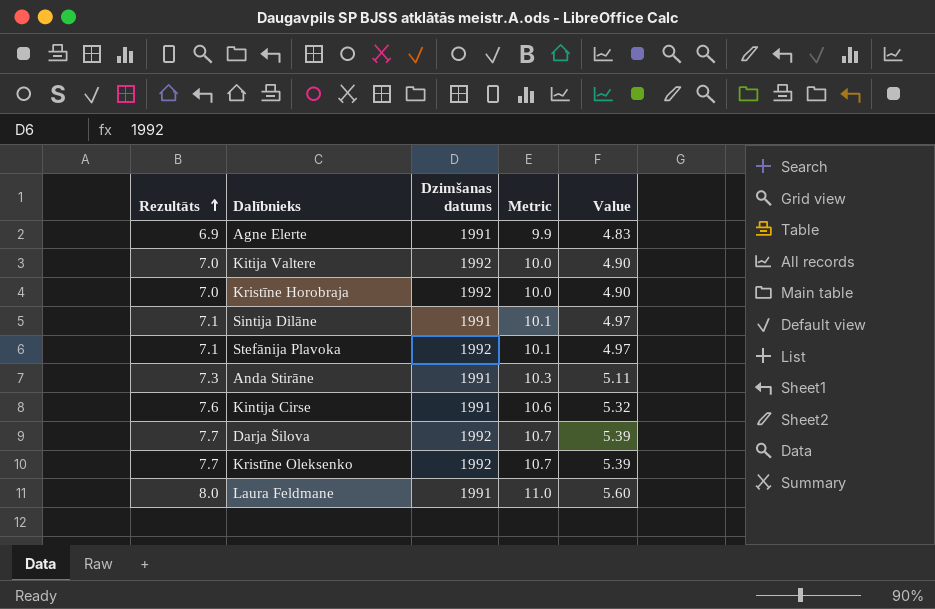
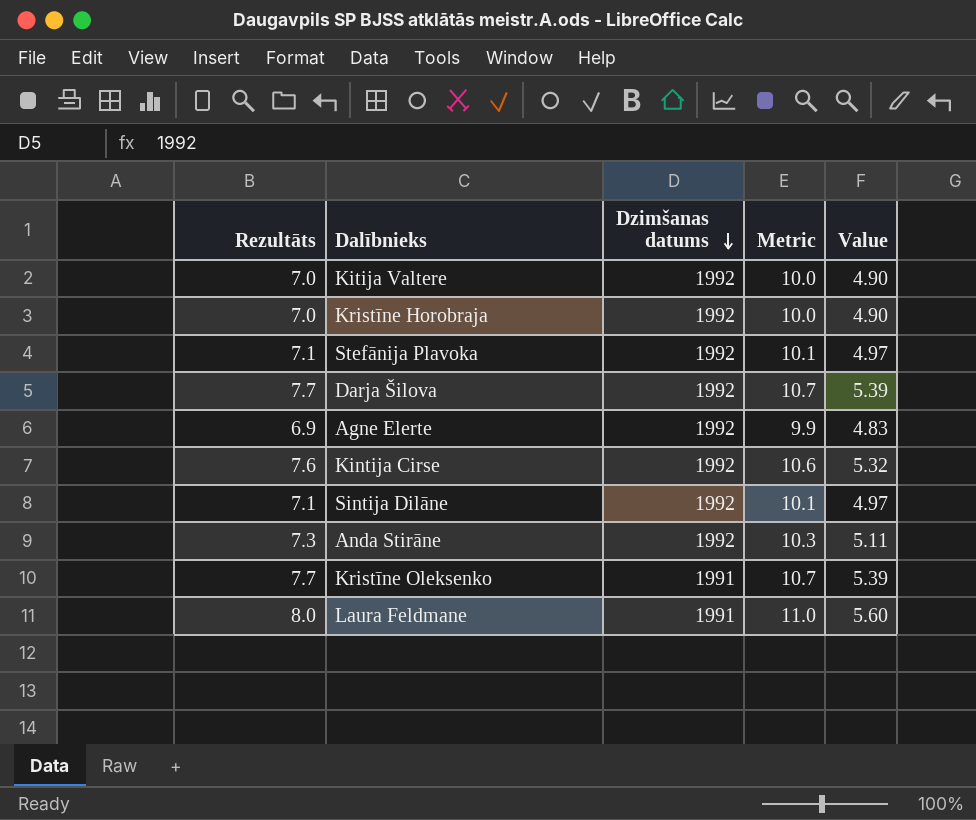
row order: Rezultāts ascending -> Dzimšanas datums descending
Agne Elerte | Dzimšanas datums: 1991 -> 1992
Kintija Cirse | Dzimšanas datums: 1991 -> 1992
Sintija Dilāne | Dzimšanas datums: 1991 -> 1992
Anda Stirāne | Dzimšanas datums: 1991 -> 1992
Kristīne Oleksenko | Dzimšanas datums: 1992 -> 1991

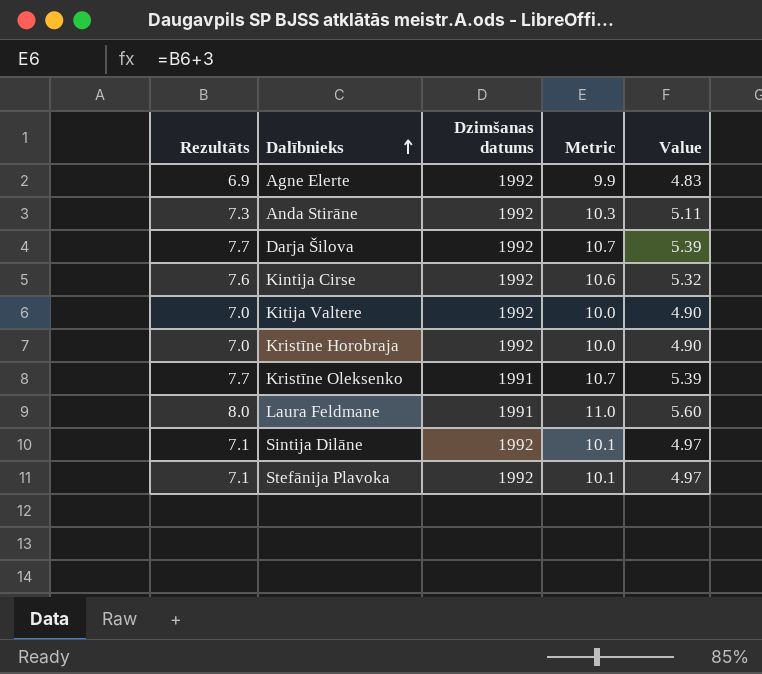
row order: Dzimšanas datums descending -> Dalībnieks ascending

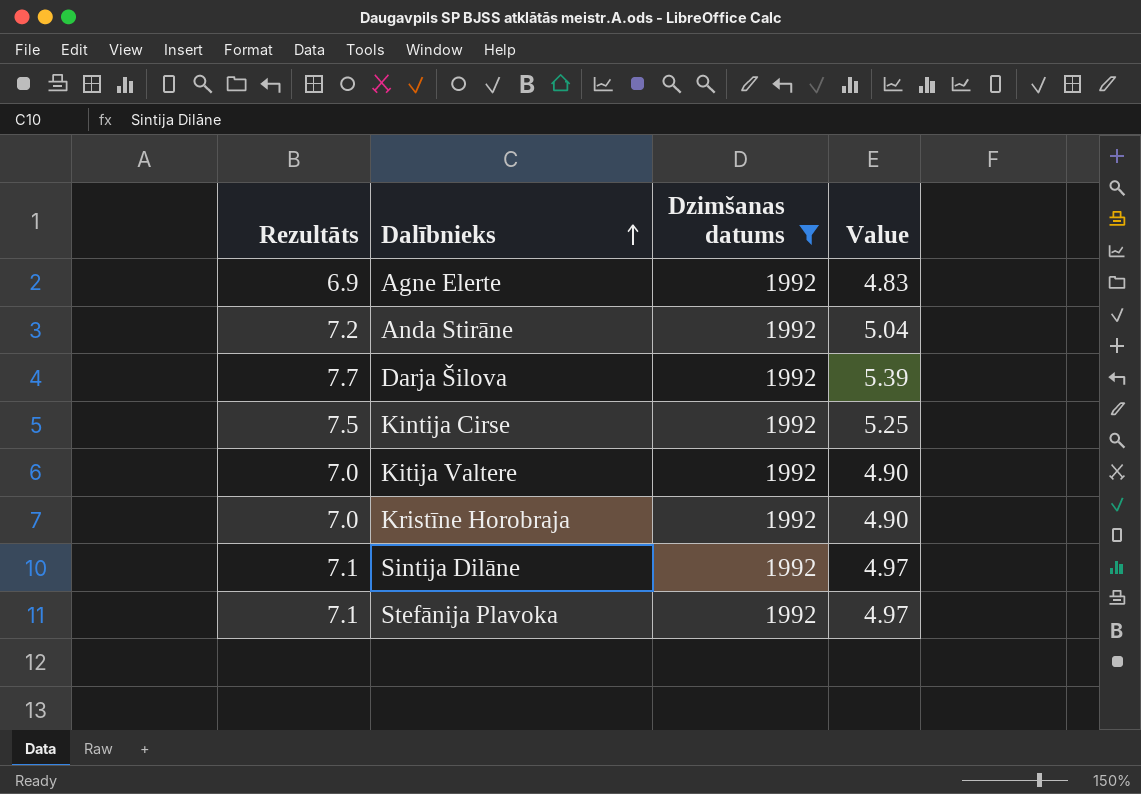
filter: none -> Dzimšanas datums = 1992
column Metric | formula: [Rezultāts] + 3 -> none
Anda Stirāne | Rezultāts: 7.3 -> 7.2
Anda Stirāne | Value: 5.11 -> 5.04
Kintija Cirse | Rezultāts: 7.6 -> 7.5
Kintija Cirse | Value: 5.32 -> 5.25

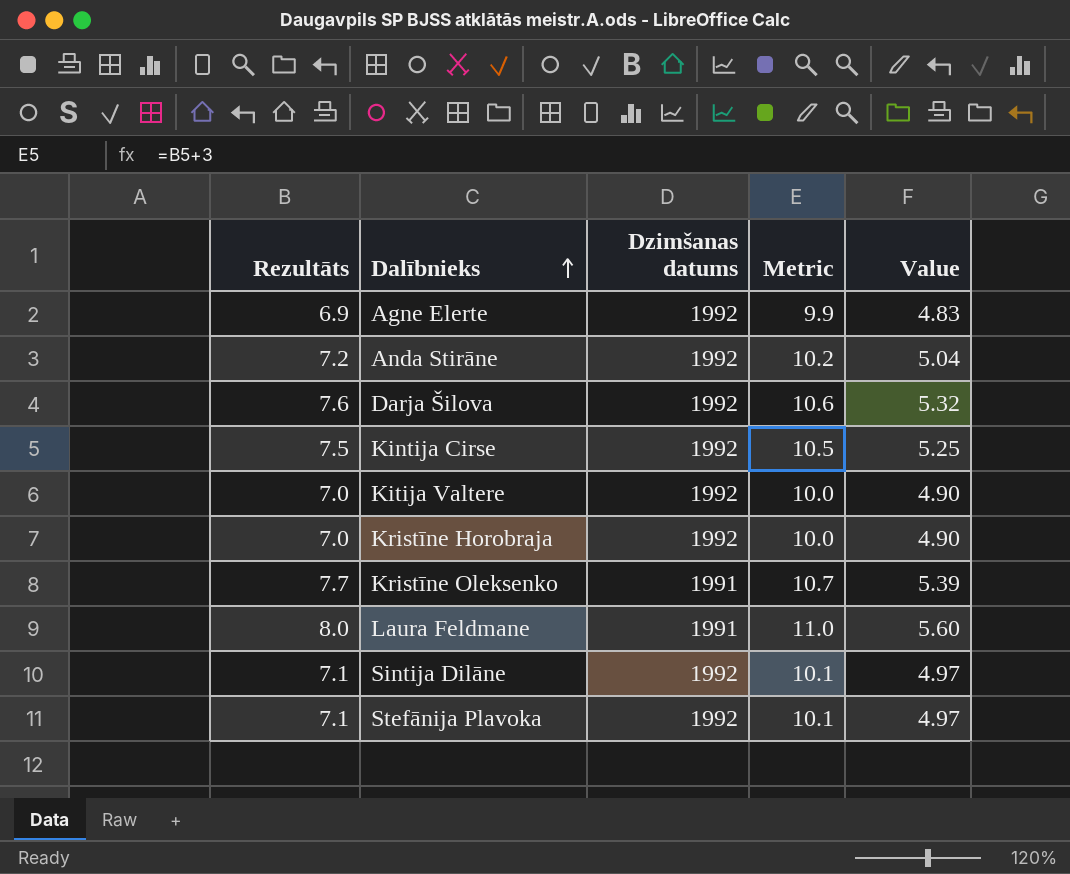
filter: Dzimšanas datums = 1992 -> none
column Metric | formula: none -> [Rezultāts] + 3
Darja Šilova | Rezultāts: 7.7 -> 7.6
Darja Šilova | Value: 5.39 -> 5.32

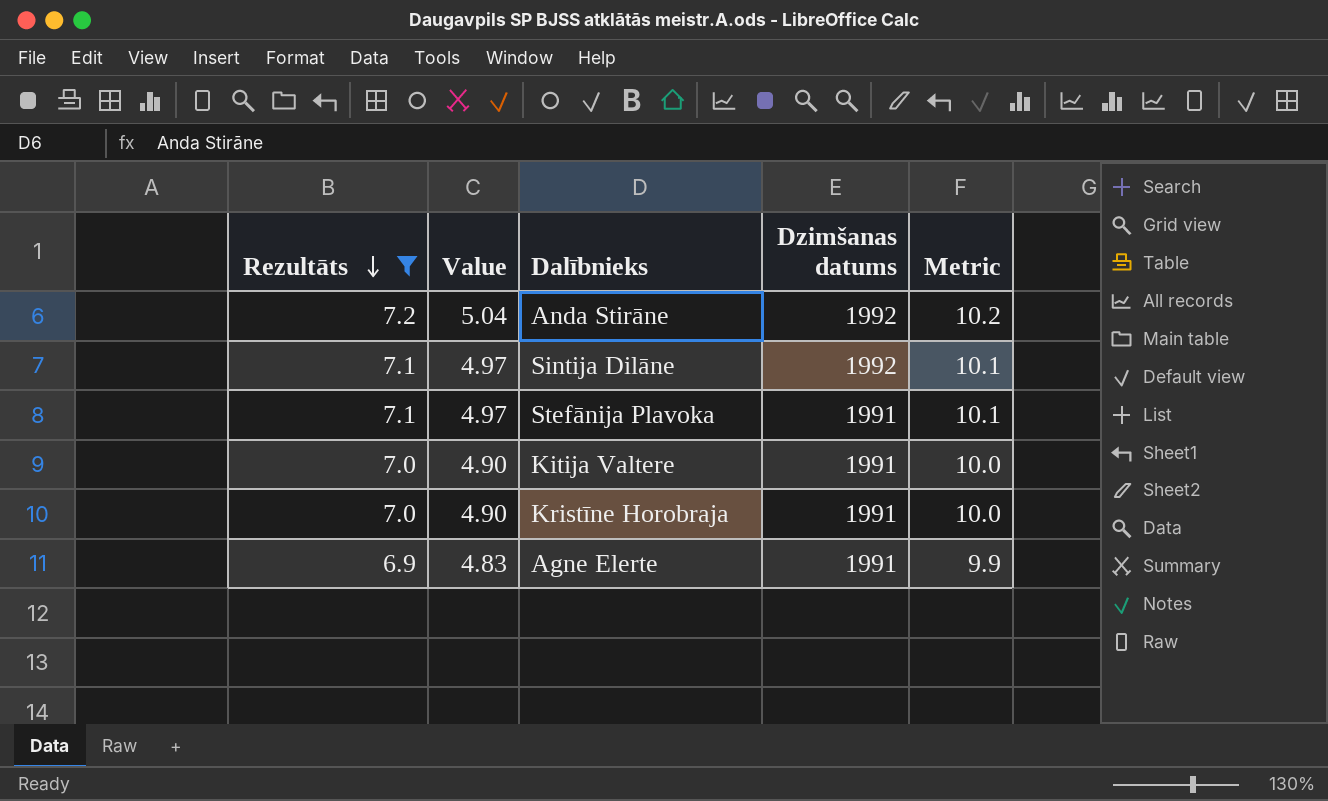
filter: none -> Rezultāts <= 7.2
row order: Dalībnieks ascending -> Rezultāts descending
column Value | position: 5 -> 2
Stefānija Plavoka | Dzimšanas datums: 1992 -> 1991
Kitija Valtere | Dzimšanas datums: 1992 -> 1991
Kristīne Horobraja | Dzimšanas datums: 1992 -> 1991
Agne Elerte | Dzimšanas datums: 1992 -> 1991

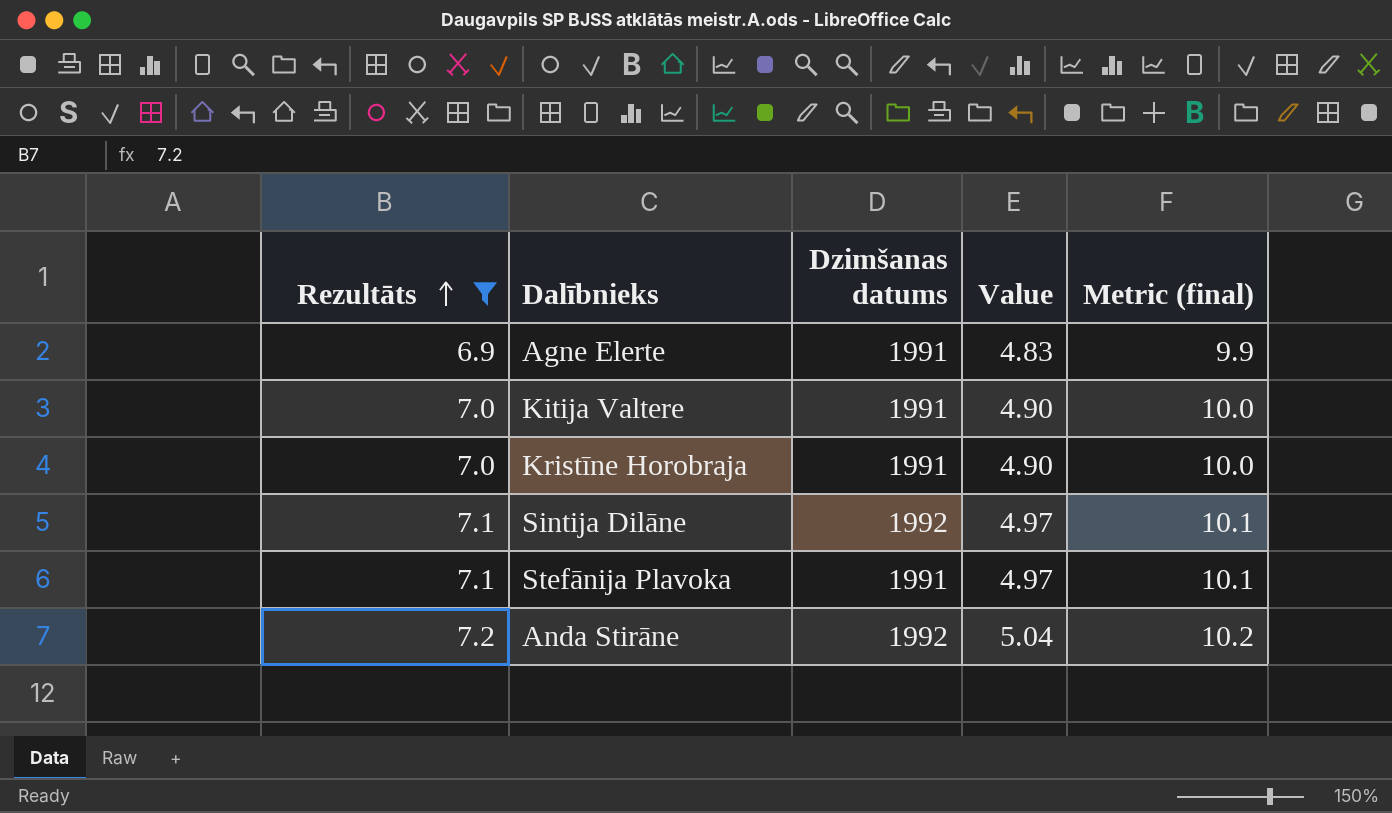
row order: Rezultāts descending -> Rezultāts ascending
column Value | position: 2 -> 4
column name: Metric -> Metric (final)

